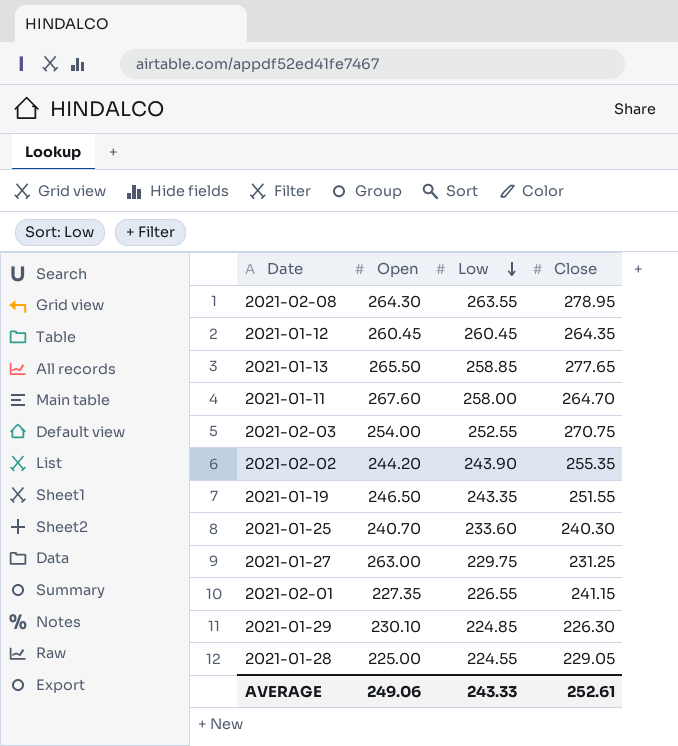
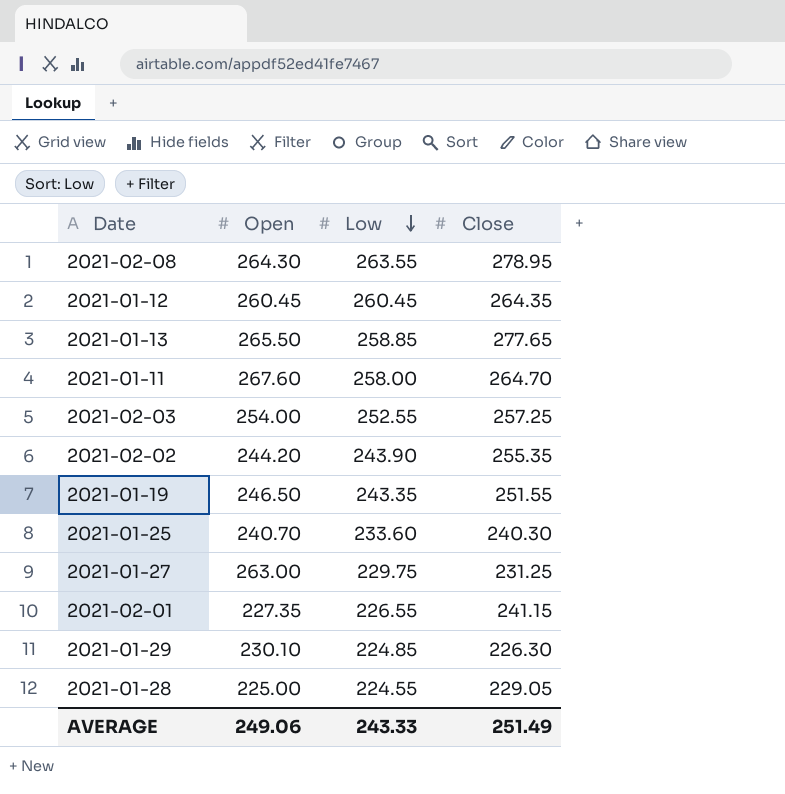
2021-02-03 | Close: 270.75 -> 257.25
AVERAGE | Close: 252.61 -> 251.49

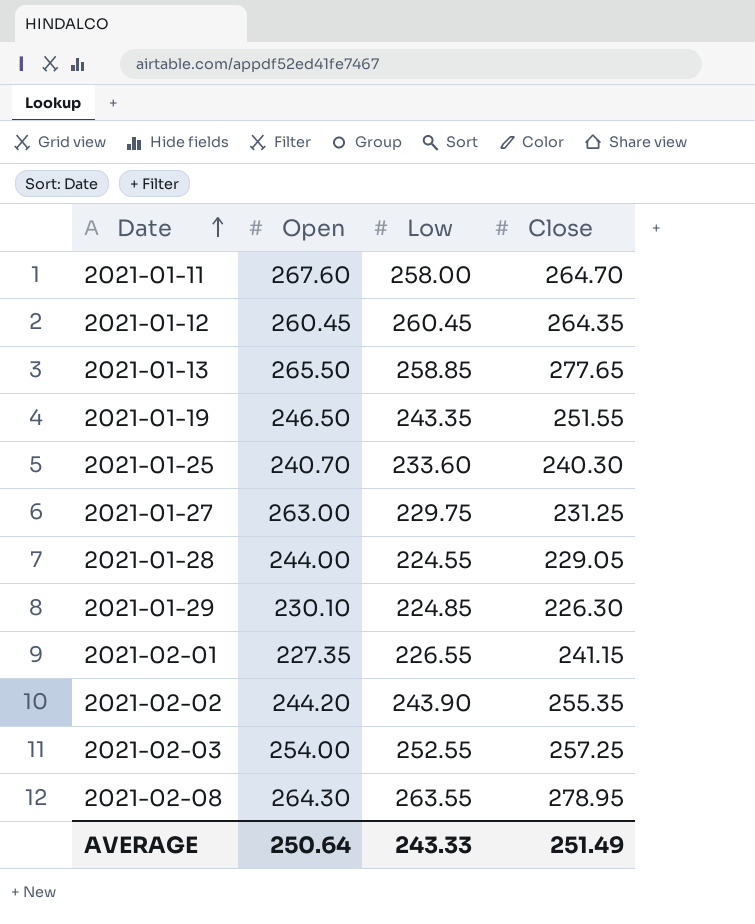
row order: Low descending -> Date ascending
2021-01-28 | Open: 225.00 -> 244.00
AVERAGE | Open: 249.06 -> 250.64

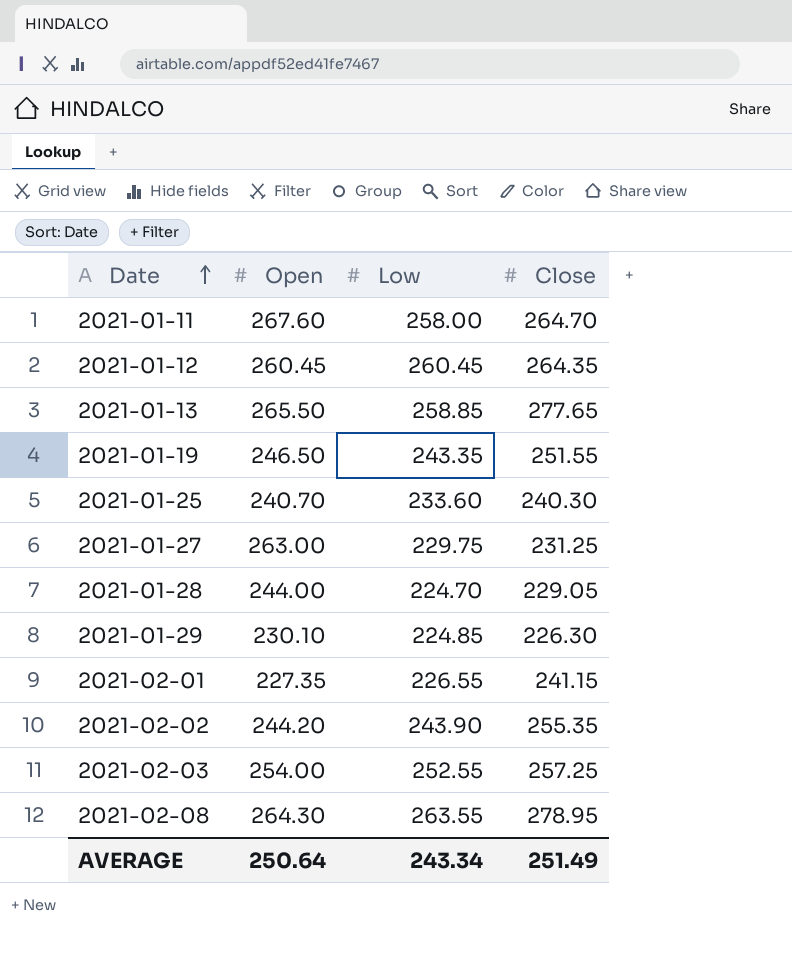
2021-01-28 | Low: 224.55 -> 224.70
AVERAGE | Low: 243.33 -> 243.34

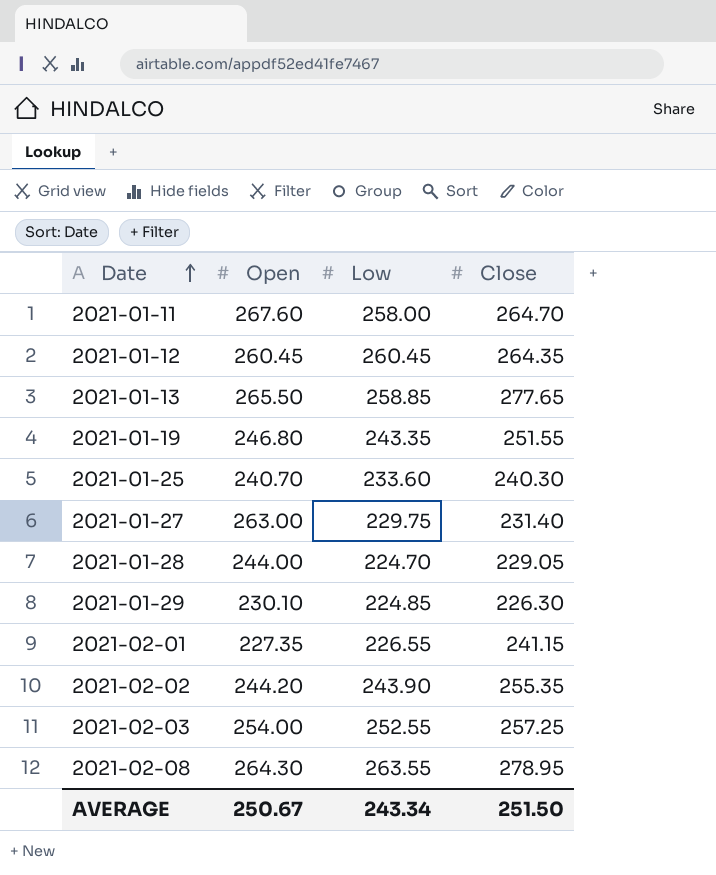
2021-01-19 | Open: 246.50 -> 246.80
2021-01-27 | Close: 231.25 -> 231.40
AVERAGE | Open: 250.64 -> 250.67
AVERAGE | Close: 251.49 -> 251.50

